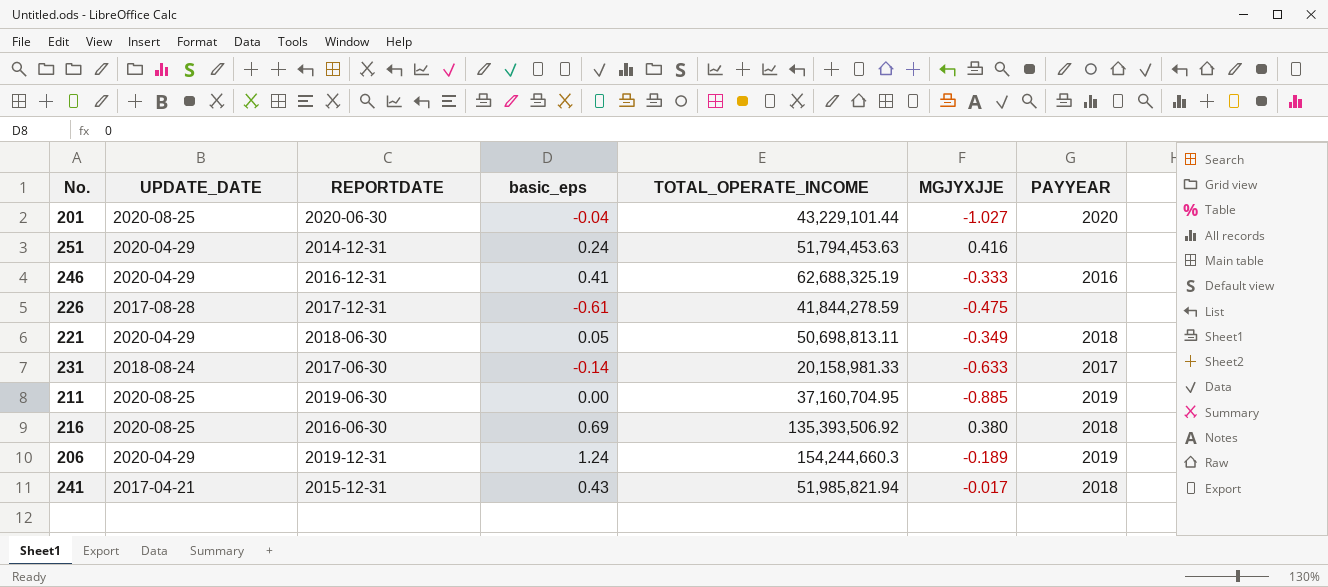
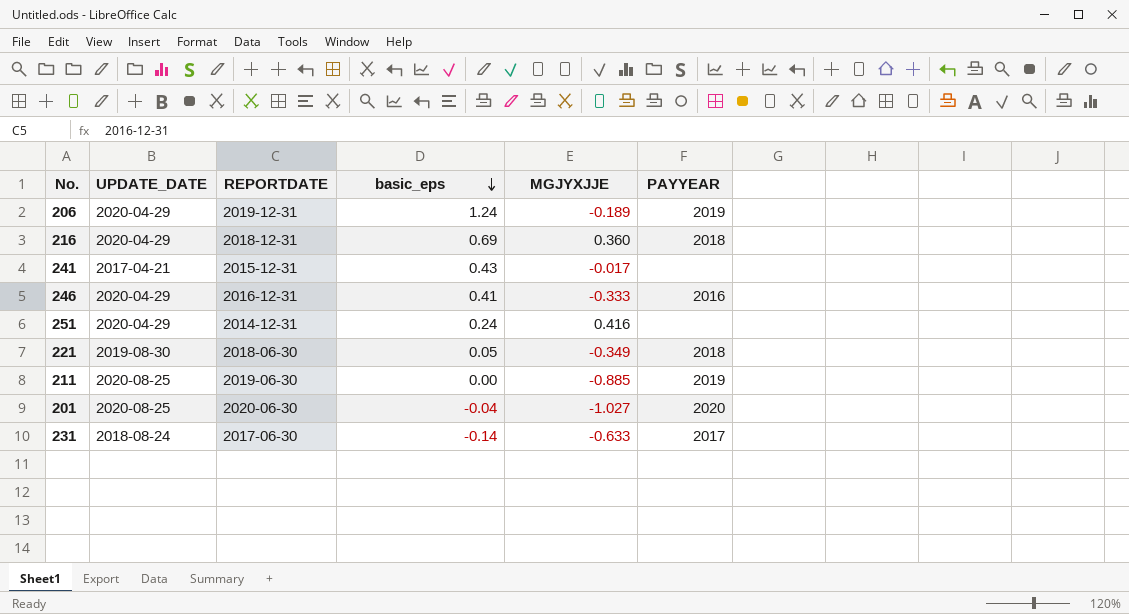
row order: none -> basic_eps descending
column TOTAL_OPERATE_INCOME | position: 5 -> none
row 226: 2017-08-28 | 2017-12-31 | -0.61 | 41,844,278.59 | -0.475 | none -> none
216 | UPDATE_DATE: 2020-08-25 -> 2020-04-29
216 | REPORTDATE: 2016-06-30 -> 2018-12-31
216 | MGJYXJJE: 0.380 -> 0.360
241 | PAYYEAR: 2018 -> none
221 | UPDATE_DATE: 2020-04-29 -> 2019-08-30

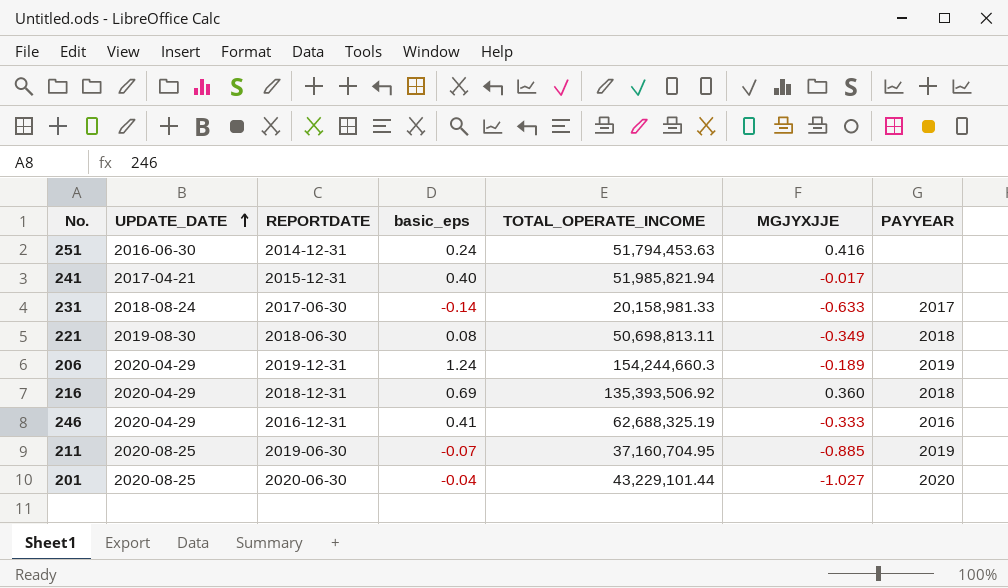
row order: basic_eps descending -> UPDATE_DATE ascending
column TOTAL_OPERATE_INCOME | position: none -> 5
251 | UPDATE_DATE: 2020-04-29 -> 2016-06-30
241 | basic_eps: 0.43 -> 0.40
221 | basic_eps: 0.05 -> 0.08
211 | basic_eps: 0.00 -> -0.07

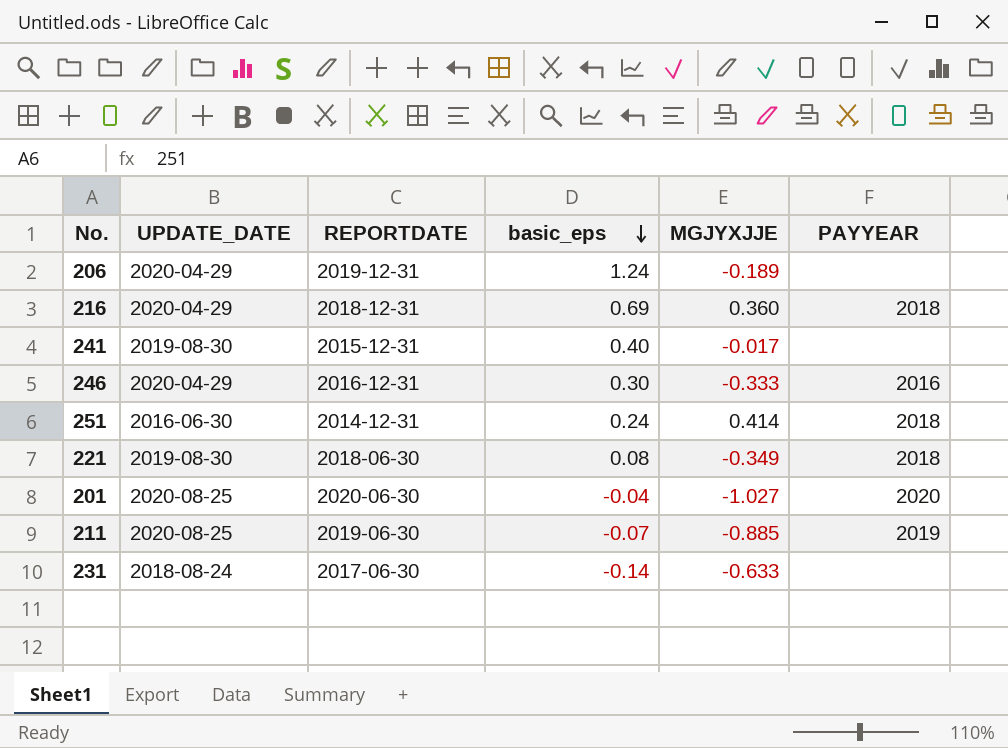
row order: UPDATE_DATE ascending -> basic_eps descending
column TOTAL_OPERATE_INCOME | position: 5 -> none
206 | PAYYEAR: 2019 -> none
241 | UPDATE_DATE: 2017-04-21 -> 2019-08-30
246 | basic_eps: 0.41 -> 0.30
251 | MGJYXJJE: 0.416 -> 0.414
251 | PAYYEAR: none -> 2018
231 | PAYYEAR: 2017 -> none

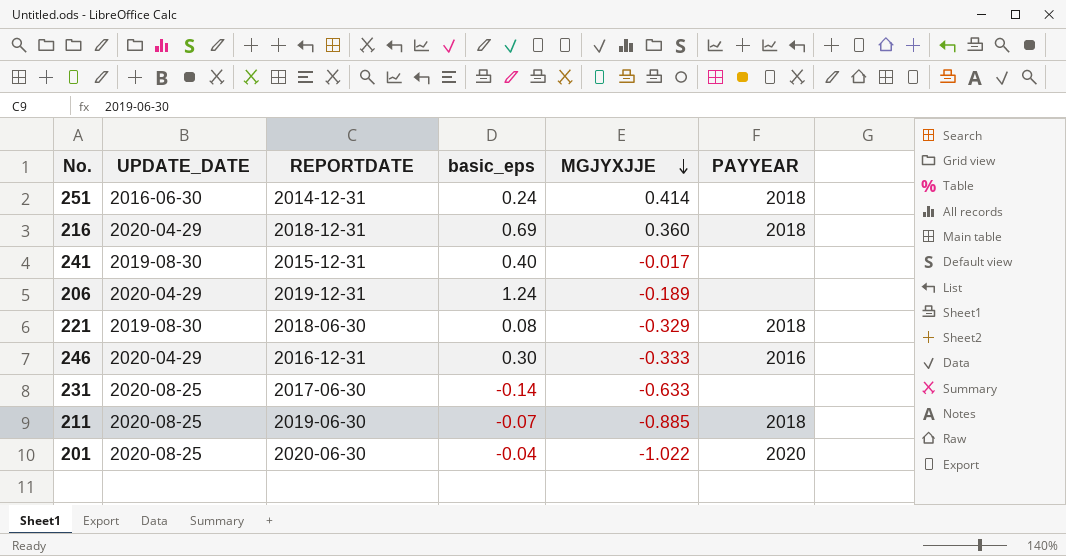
row order: basic_eps descending -> MGJYXJJE descending
221 | MGJYXJJE: -0.349 -> -0.329
231 | UPDATE_DATE: 2018-08-24 -> 2020-08-25
211 | PAYYEAR: 2019 -> 2018
201 | MGJYXJJE: -1.027 -> -1.022

